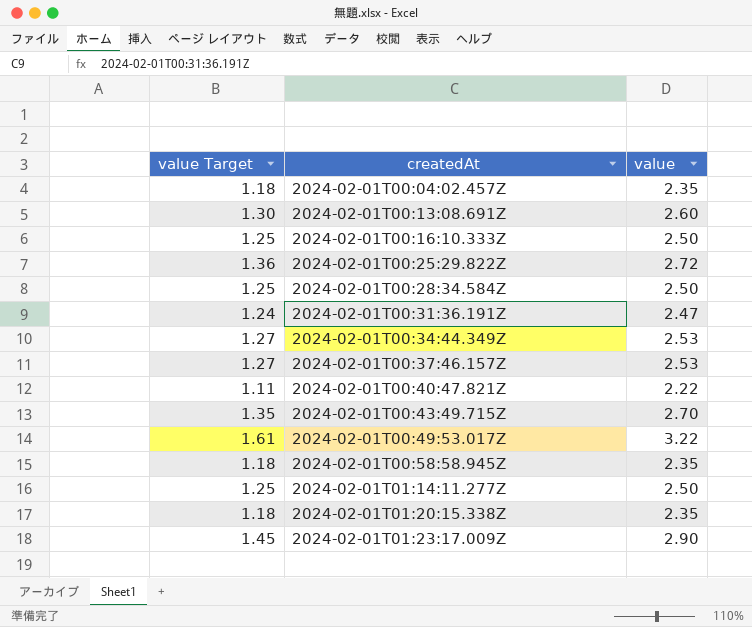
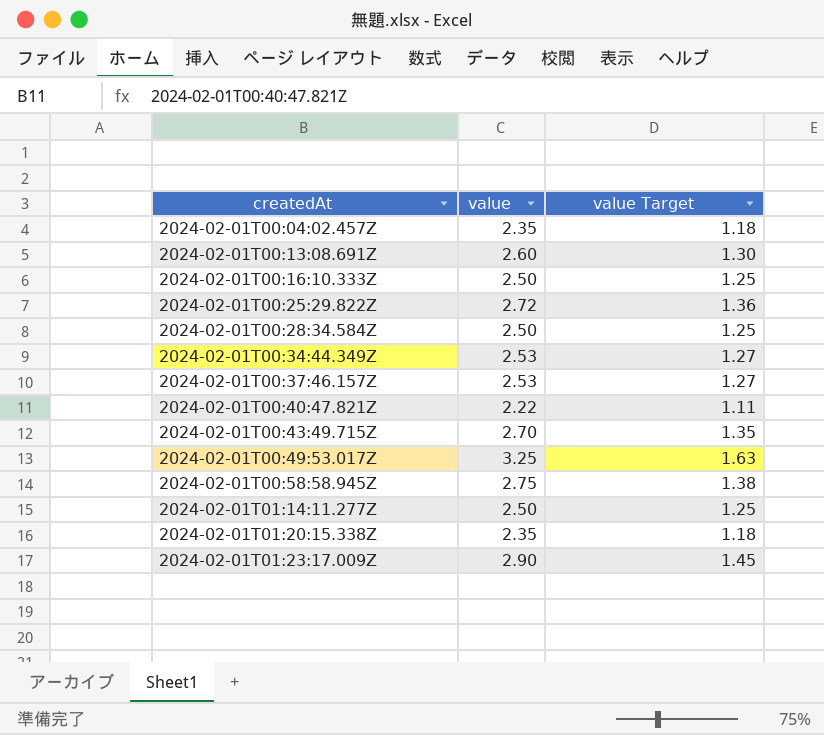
column value Target | position: 1 -> 3
row 2024-02-01T00:31:36.191Z: 1.24 | 2.47 -> none
2024-02-01T00:49:53.017Z | value: 3.22 -> 3.25
2024-02-01T00:49:53.017Z | value Target: 1.61 -> 1.63
2024-02-01T00:58:58.945Z | value: 2.35 -> 2.75
2024-02-01T00:58:58.945Z | value Target: 1.18 -> 1.38

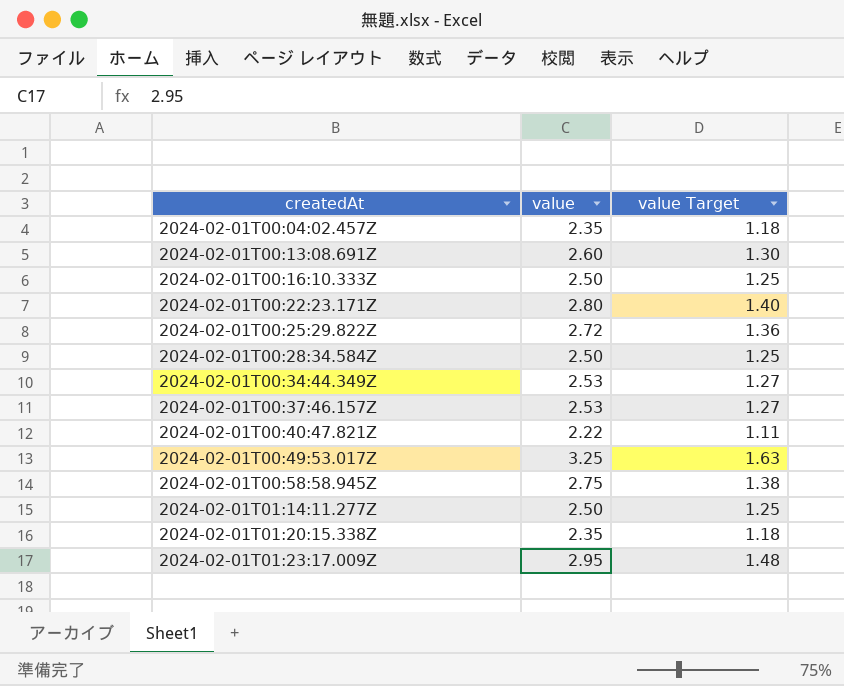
row 2024-02-01T00:43:49.715Z: 2.70 | 1.35 -> none
row 2024-02-01T00:22:23.171Z: none -> 2.80 | 1.40
2024-02-01T01:23:17.009Z | value: 2.90 -> 2.95
2024-02-01T01:23:17.009Z | value Target: 1.45 -> 1.48

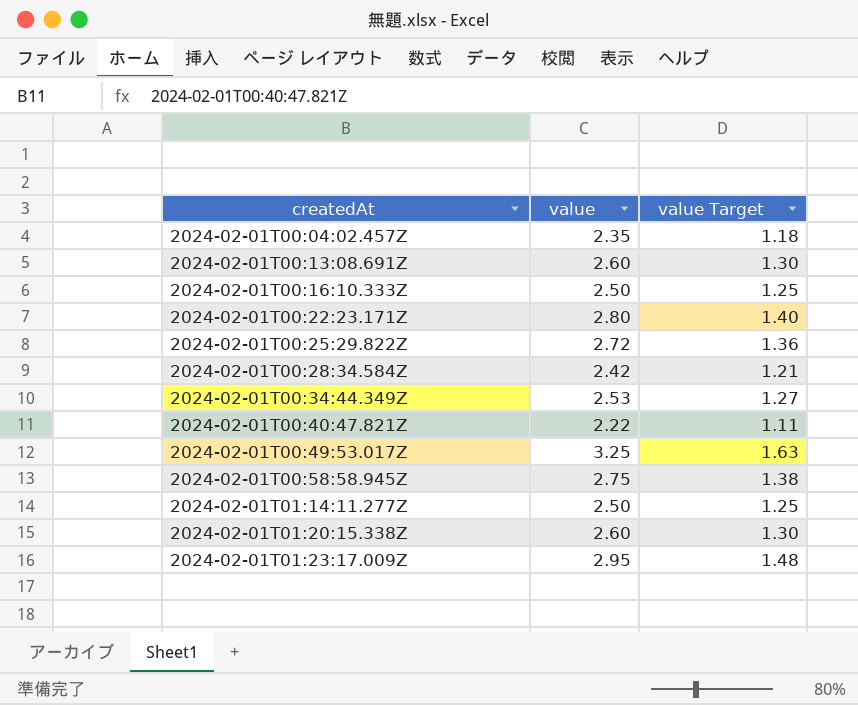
row 2024-02-01T00:37:46.157Z: 2.53 | 1.27 -> none
2024-02-01T00:28:34.584Z | value: 2.50 -> 2.42
2024-02-01T00:28:34.584Z | value Target: 1.25 -> 1.21
2024-02-01T01:20:15.338Z | value: 2.35 -> 2.60
2024-02-01T01:20:15.338Z | value Target: 1.18 -> 1.30

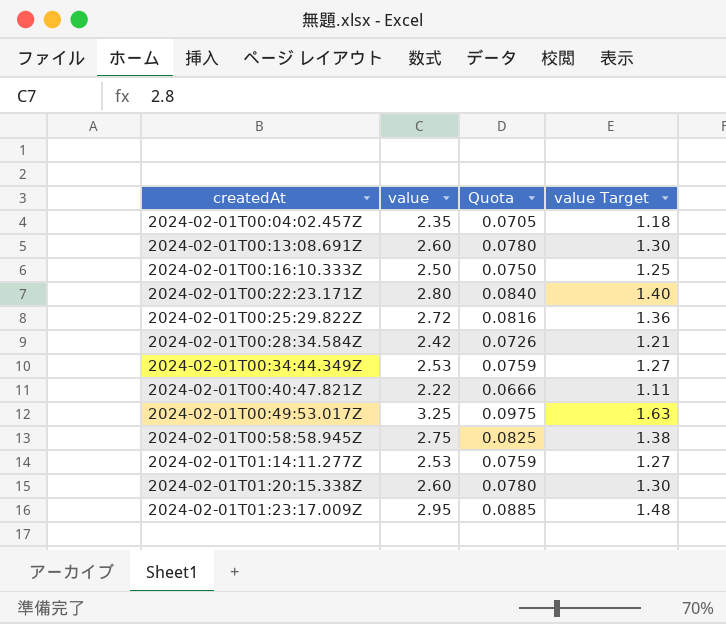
column Quota | formula: none -> [value] * 0.03
2024-02-01T01:14:11.277Z | value: 2.50 -> 2.53
2024-02-01T01:14:11.277Z | value Target: 1.25 -> 1.27

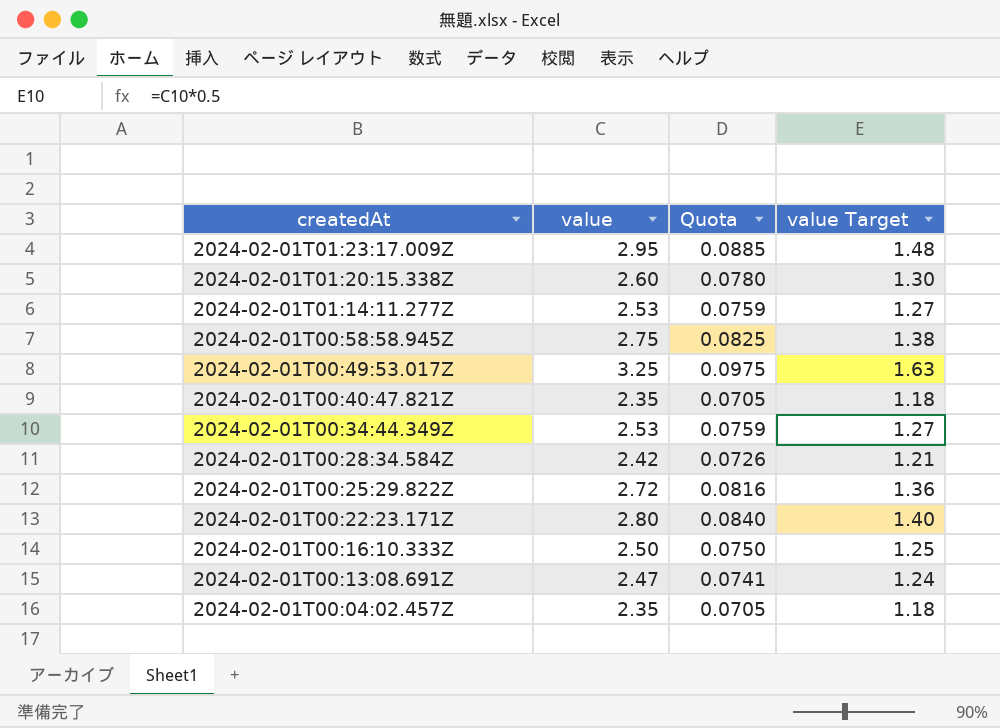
row order: createdAt ascending -> createdAt descending
2024-02-01T00:40:47.821Z | value: 2.22 -> 2.35
2024-02-01T00:40:47.821Z | Quota: 0.0666 -> 0.0705
2024-02-01T00:40:47.821Z | value Target: 1.11 -> 1.18
2024-02-01T00:13:08.691Z | value: 2.60 -> 2.47
2024-02-01T00:13:08.691Z | Quota: 0.0780 -> 0.0741
2024-02-01T00:13:08.691Z | value Target: 1.30 -> 1.24

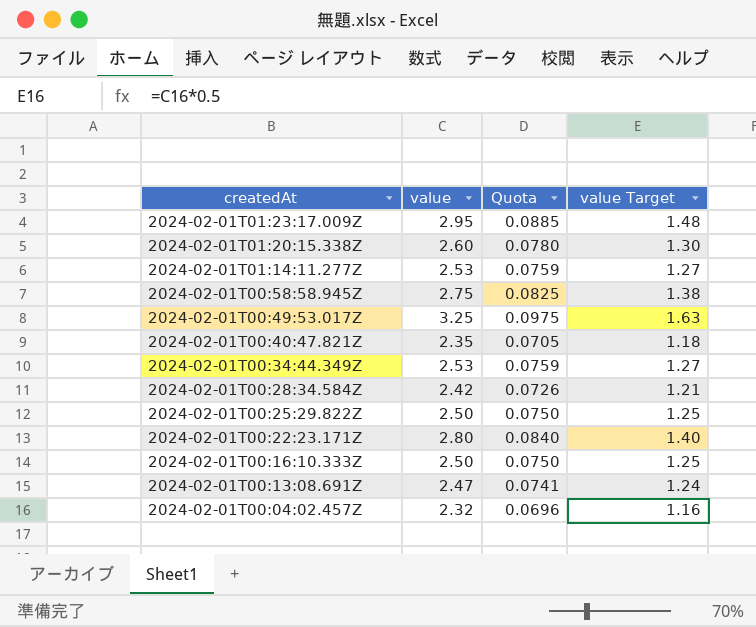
2024-02-01T00:25:29.822Z | value: 2.72 -> 2.50
2024-02-01T00:25:29.822Z | Quota: 0.0816 -> 0.0750
2024-02-01T00:25:29.822Z | value Target: 1.36 -> 1.25
2024-02-01T00:04:02.457Z | value: 2.35 -> 2.32
2024-02-01T00:04:02.457Z | Quota: 0.0705 -> 0.0696
2024-02-01T00:04:02.457Z | value Target: 1.18 -> 1.16

